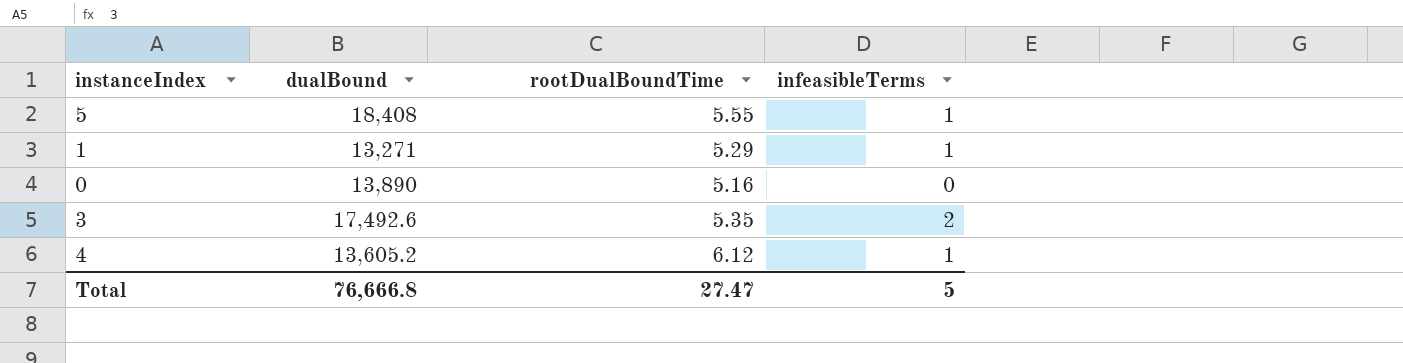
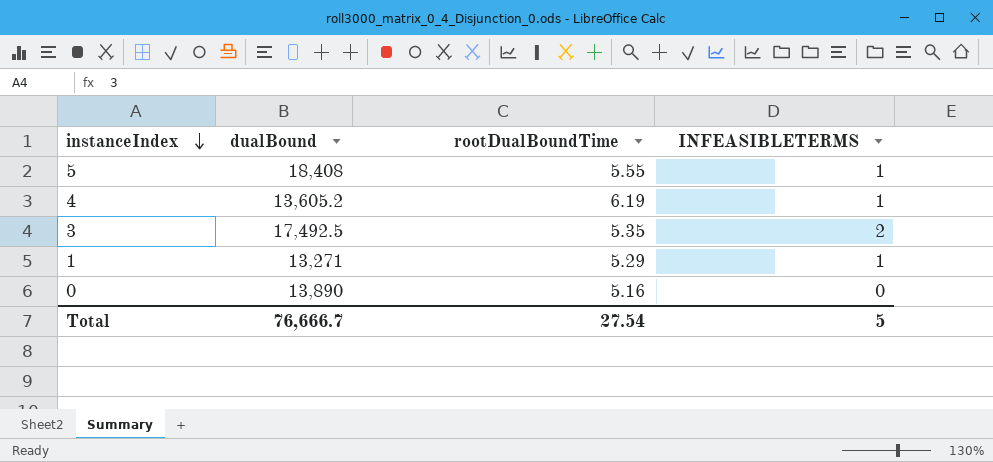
row order: none -> instanceIndex descending
column name: infeasibleTerms -> INFEASIBLETERMS
4 | rootDualBoundTime: 6.12 -> 6.19
3 | dualBound: 17,492.6 -> 17,492.5
Total | dualBound: 76,666.8 -> 76,666.7
Total | rootDualBoundTime: 27.47 -> 27.54

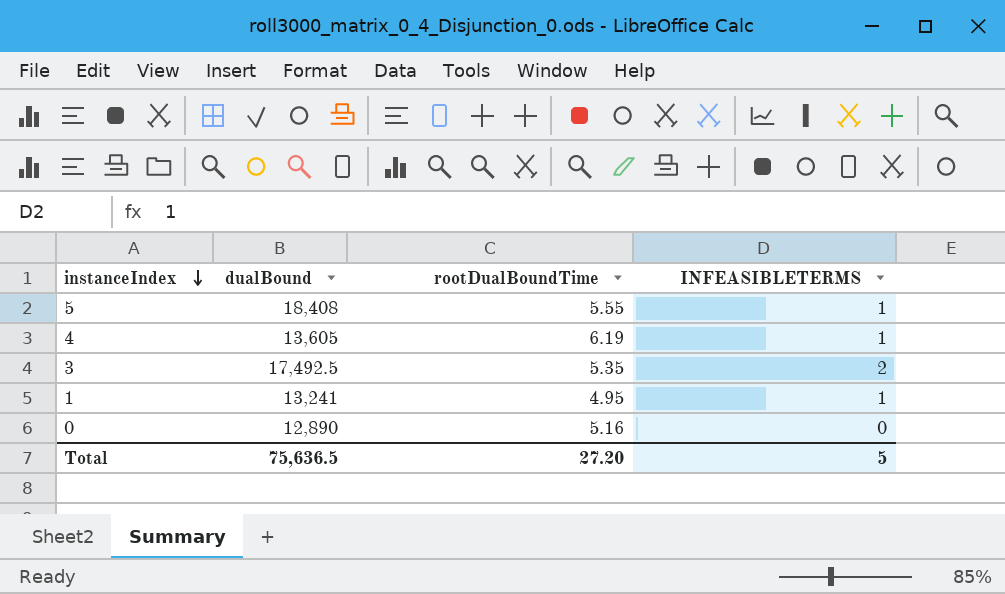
4 | dualBound: 13,605.2 -> 13,605
1 | dualBound: 13,271 -> 13,241
1 | rootDualBoundTime: 5.29 -> 4.95
0 | dualBound: 13,890 -> 12,890
Total | dualBound: 76,666.7 -> 75,636.5
Total | rootDualBoundTime: 27.54 -> 27.20

